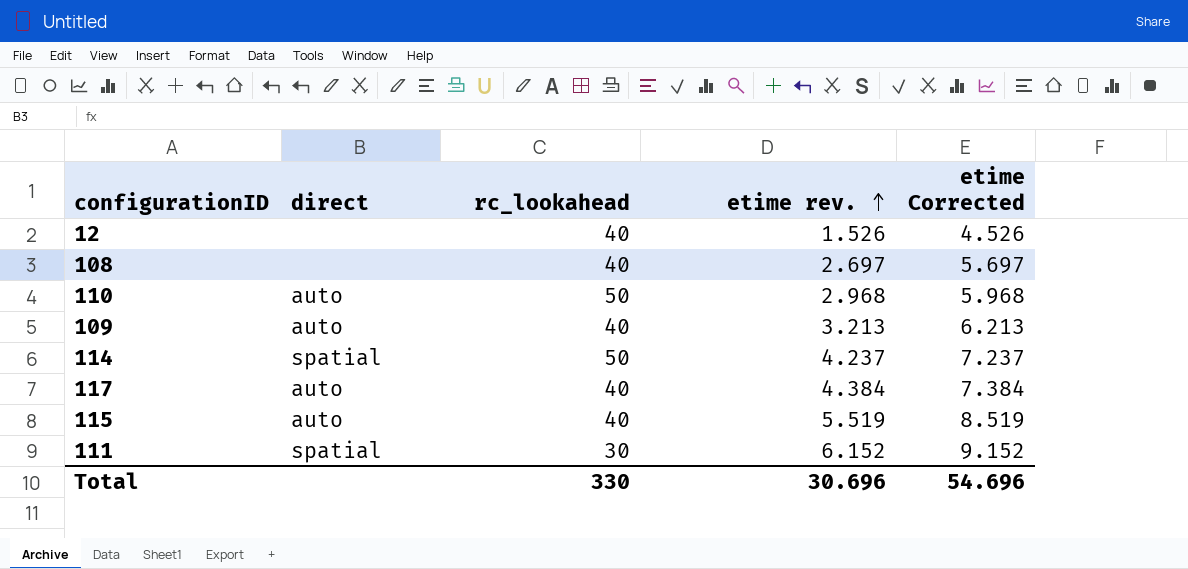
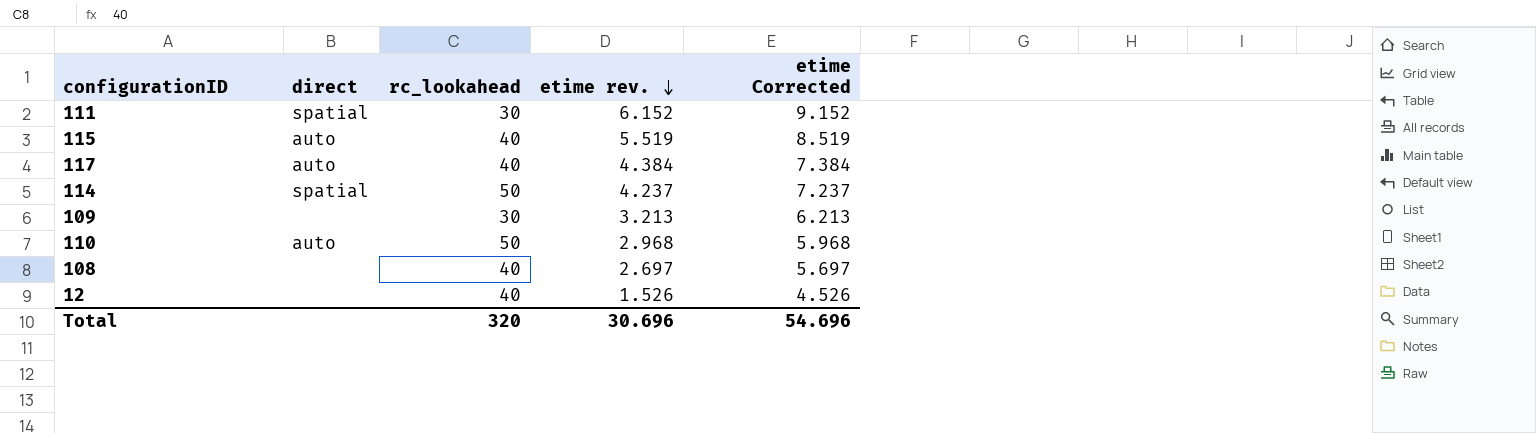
row order: etime rev. ascending -> etime rev. descending
109 | direct: auto -> none
109 | rc_lookahead: 40 -> 30
Total | rc_lookahead: 330 -> 320

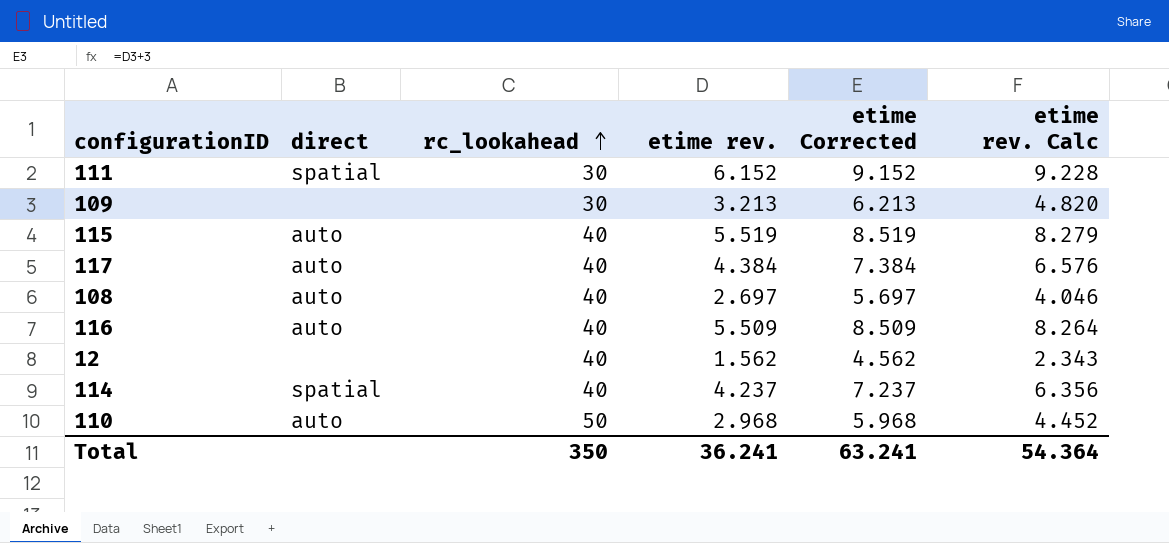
row order: etime rev. descending -> rc_lookahead ascending
column etime rev. Calc | formula: none -> [etime rev.] * 1.5
108 | direct: none -> auto
row 116: none -> auto | 40 | 5.509 | 8.509 | 8.264
12 | etime rev.: 1.526 -> 1.562
12 | etime Corrected: 4.526 -> 4.562
114 | rc_lookahead: 50 -> 40
Total | rc_lookahead: 320 -> 350
Total | etime rev.: 30.696 -> 36.241
Total | etime Corrected: 54.696 -> 63.241

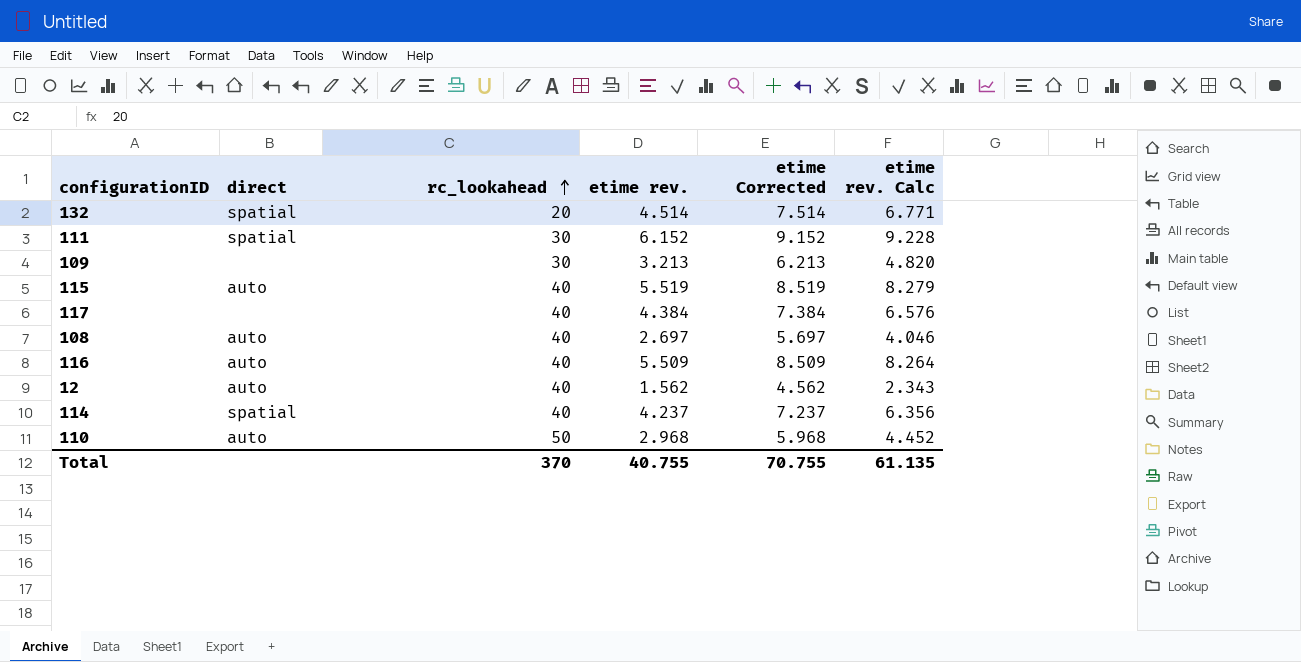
row 132: none -> spatial | 20 | 4.514 | 7.514 | 6.771
117 | direct: auto -> none
12 | direct: none -> auto
Total | rc_lookahead: 350 -> 370
Total | etime rev.: 36.241 -> 40.755
Total | etime Corrected: 63.241 -> 70.755
Total | etime rev. Calc: 54.364 -> 61.135

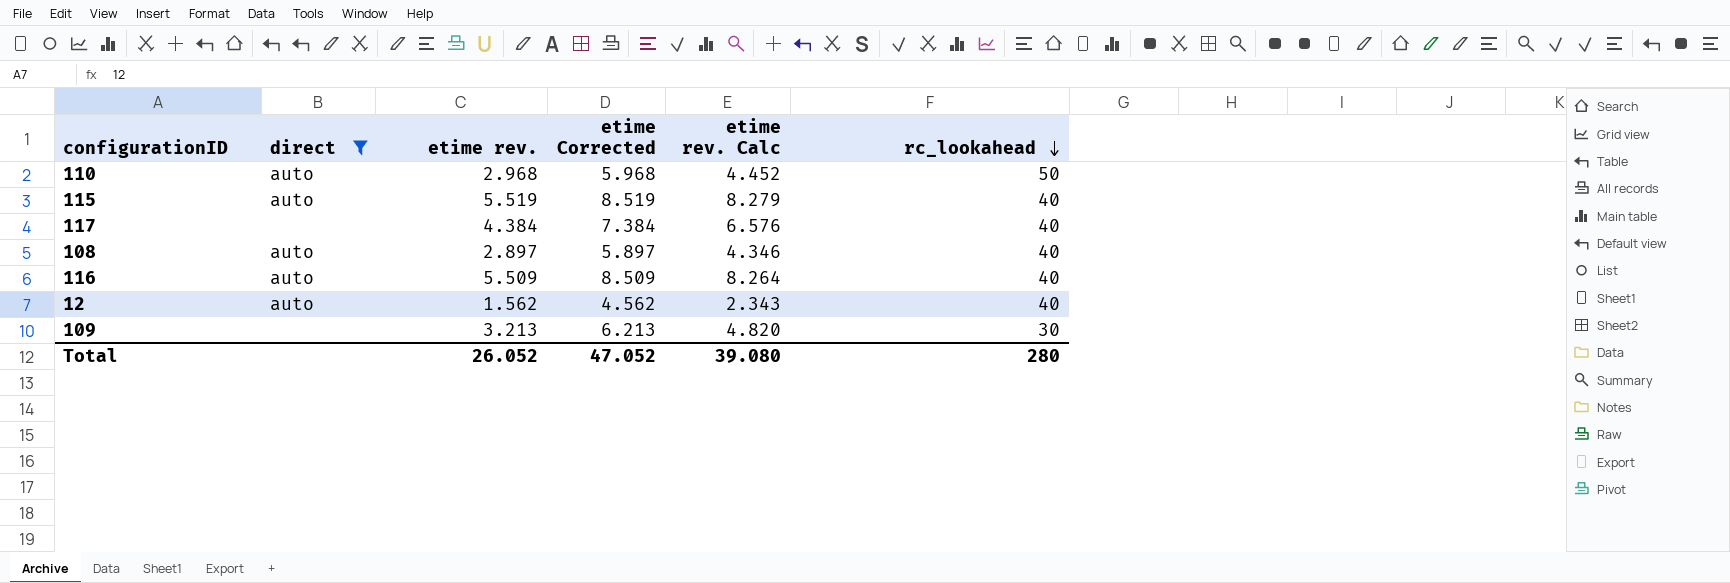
filter: none -> direct != spatial
row order: rc_lookahead ascending -> rc_lookahead descending
column rc_lookahead | position: 3 -> 6
108 | etime rev.: 2.697 -> 2.897
108 | etime Corrected: 5.697 -> 5.897
108 | etime rev. Calc: 4.046 -> 4.346
Total | etime rev.: 40.755 -> 26.052
Total | etime Corrected: 70.755 -> 47.052
Total | etime rev. Calc: 61.135 -> 39.080
Total | rc_lookahead: 370 -> 280

